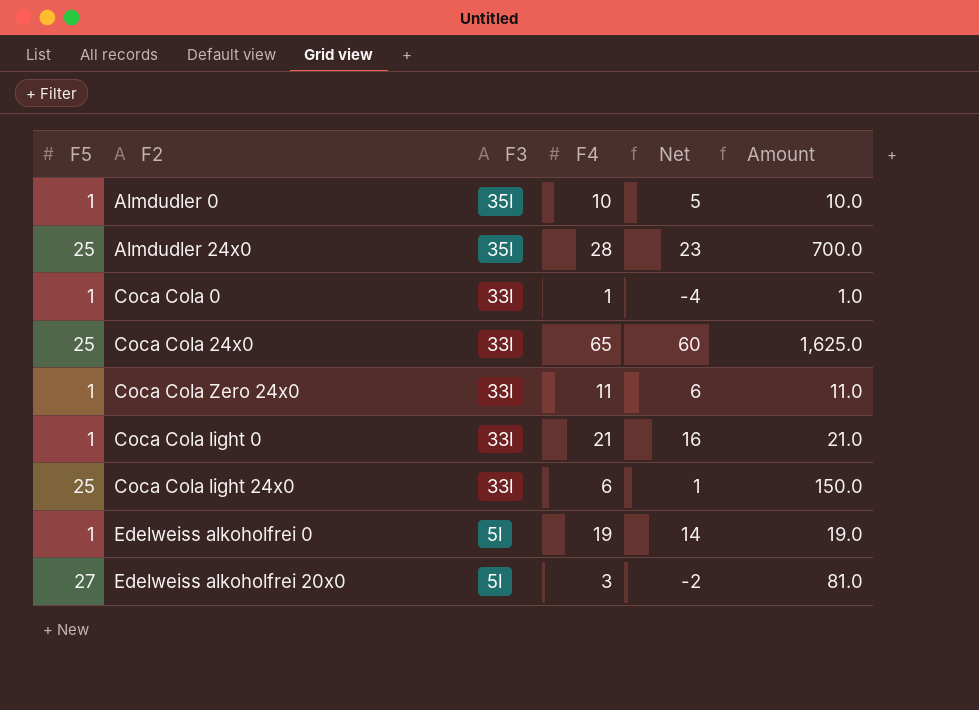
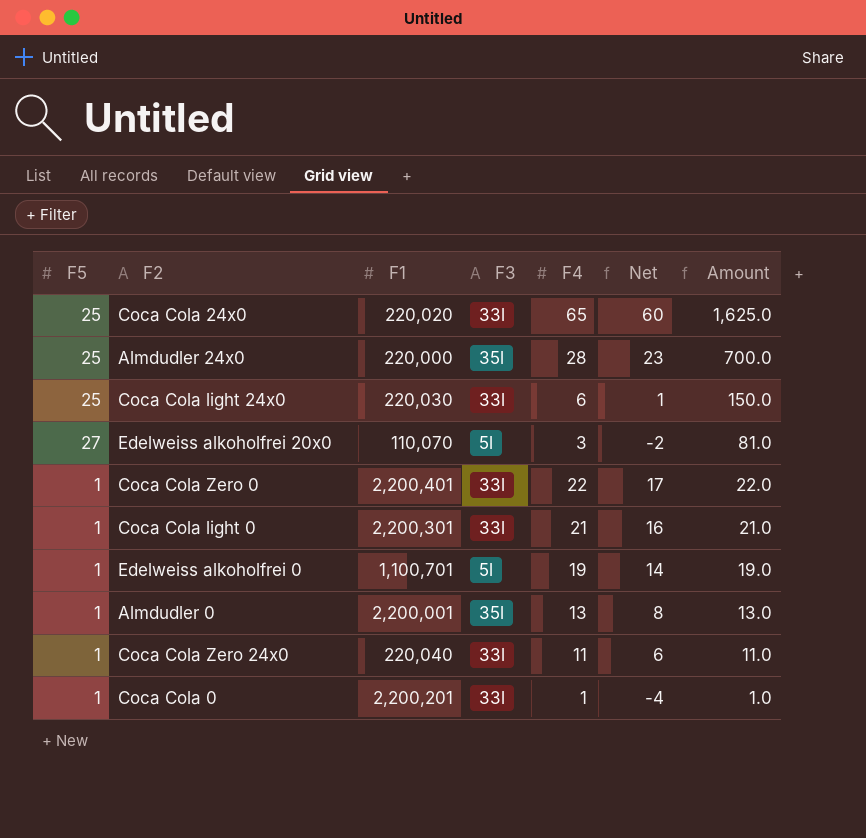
row order: F3 descending -> Amount descending
column F1 | position: none -> 3
row Coca Cola Zero 0: none -> 1 | 2,200,401 | 33l | 22 | 17 | 22.0
Almdudler 0 | F4: 10 -> 13
Almdudler 0 | Net: 5 -> 8
Almdudler 0 | Amount: 10.0 -> 13.0

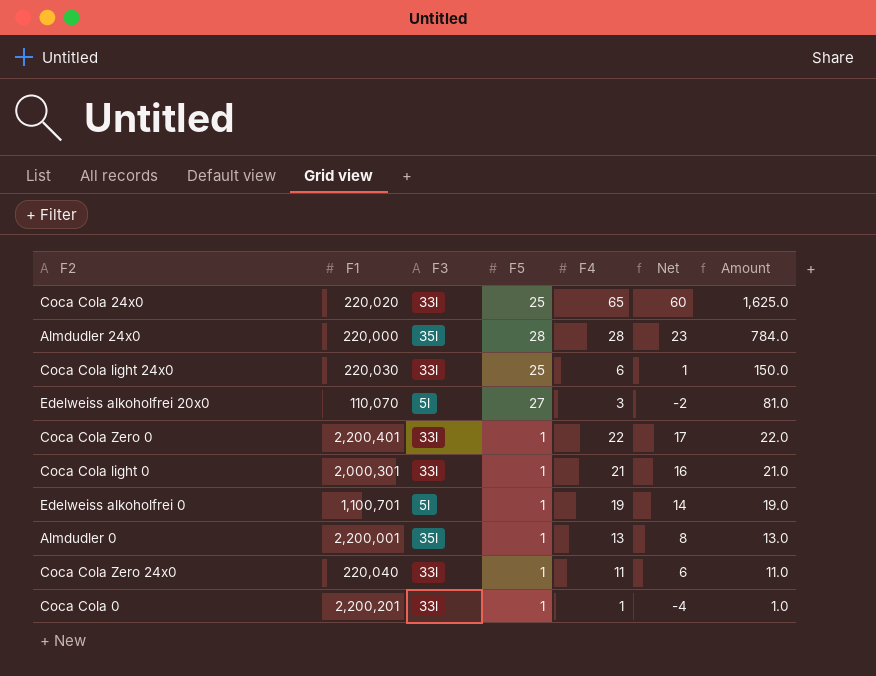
column F5 | position: 1 -> 4
Almdudler 24x0 | F5: 25 -> 28
Almdudler 24x0 | Amount: 700.0 -> 784.0
Coca Cola light 0 | F1: 2,200,301 -> 2,000,301

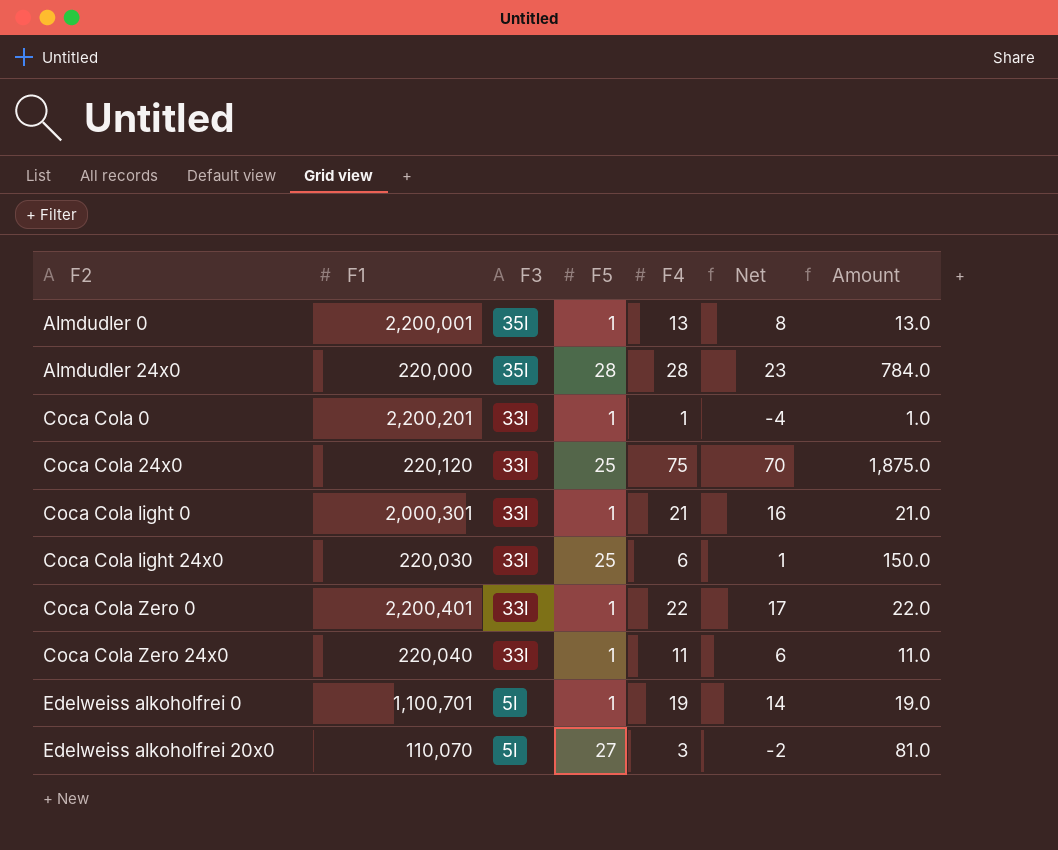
row order: Amount descending -> F2 ascending
Coca Cola 24x0 | F1: 220,020 -> 220,120
Coca Cola 24x0 | F4: 65 -> 75
Coca Cola 24x0 | Net: 60 -> 70
Coca Cola 24x0 | Amount: 1,625.0 -> 1,875.0

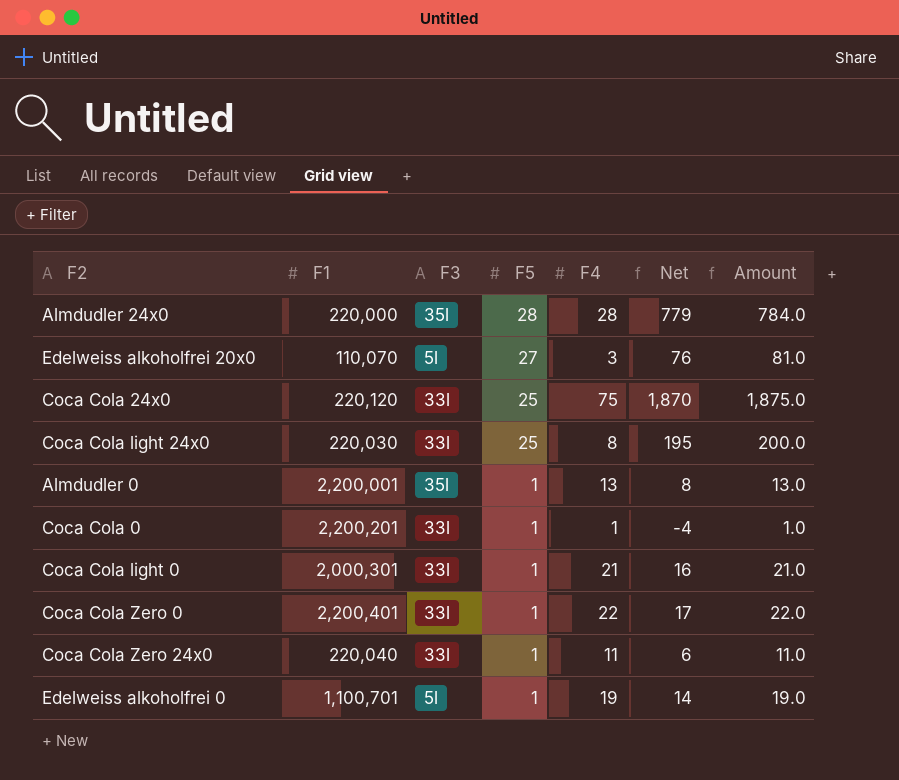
row order: F2 ascending -> F5 descending
column Net | formula: [F4] - 5 -> [Amount] - 5
Coca Cola light 24x0 | F4: 6 -> 8
Coca Cola light 24x0 | Amount: 150.0 -> 200.0

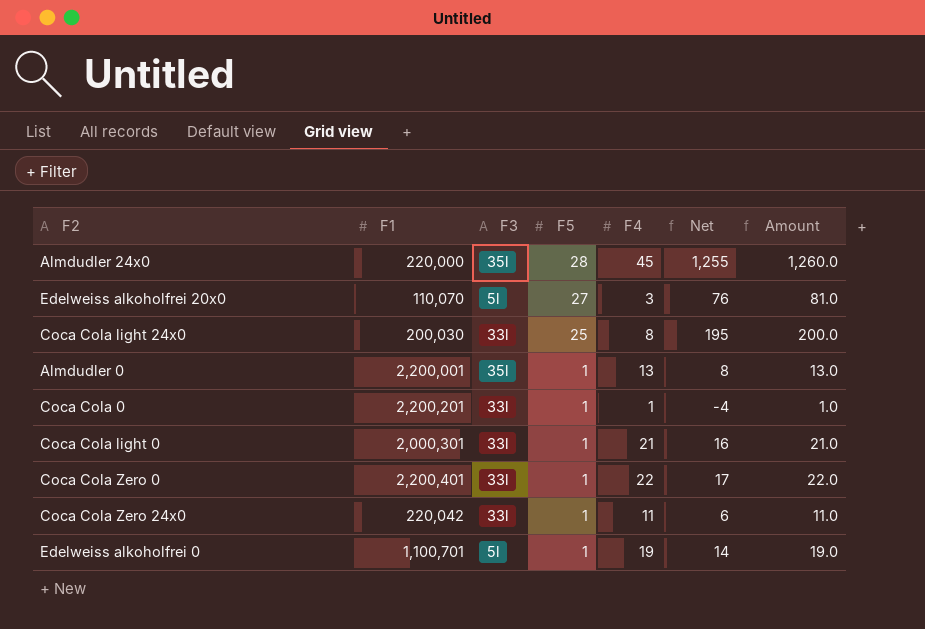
row Coca Cola 24x0: 220,120 | 33l | 25 | 75 | 1,870 | 1,875.0 -> none
Almdudler 24x0 | F4: 28 -> 45
Almdudler 24x0 | Net: 779 -> 1,255
Almdudler 24x0 | Amount: 784.0 -> 1,260.0
Coca Cola light 24x0 | F1: 220,030 -> 200,030
Coca Cola Zero 24x0 | F1: 220,040 -> 220,042

